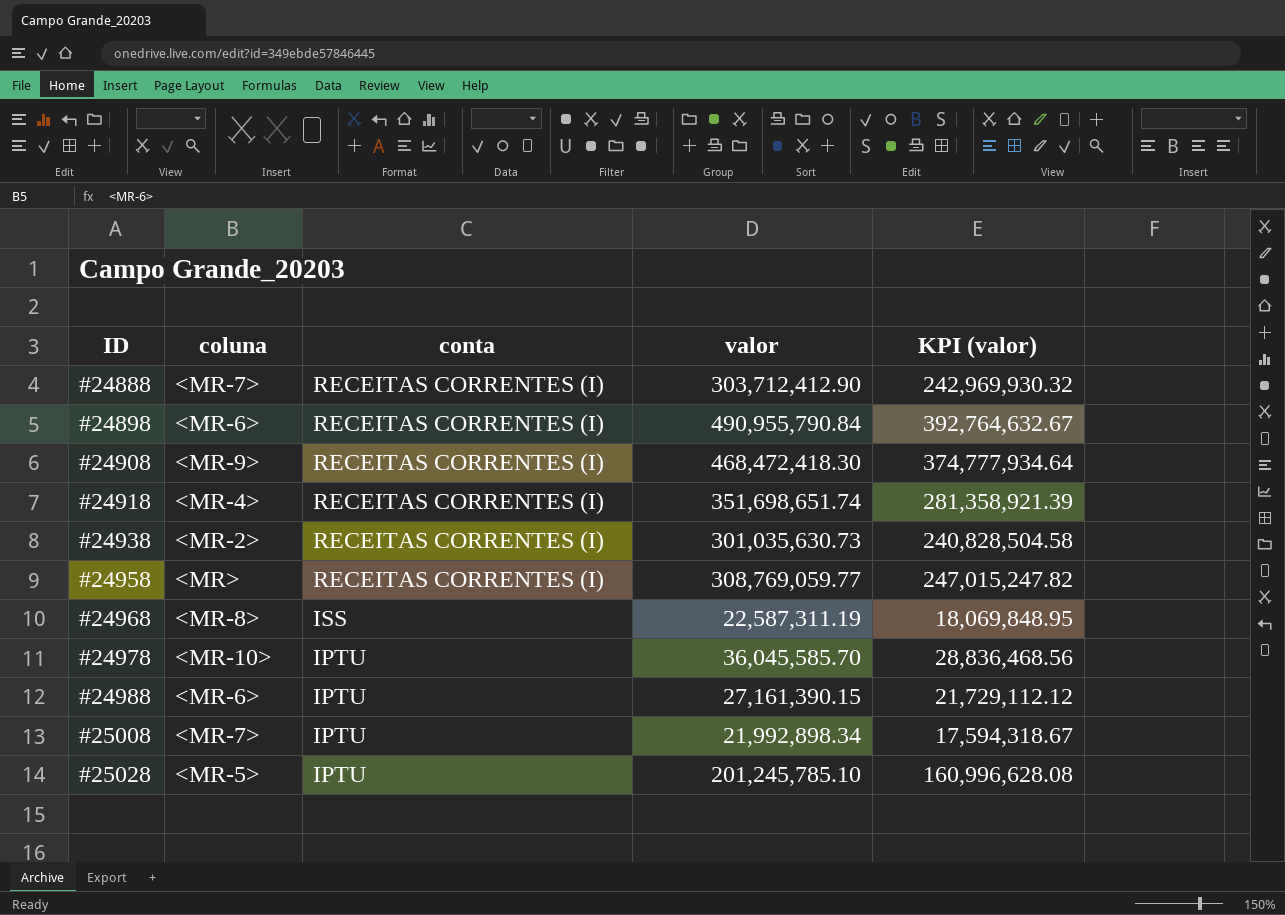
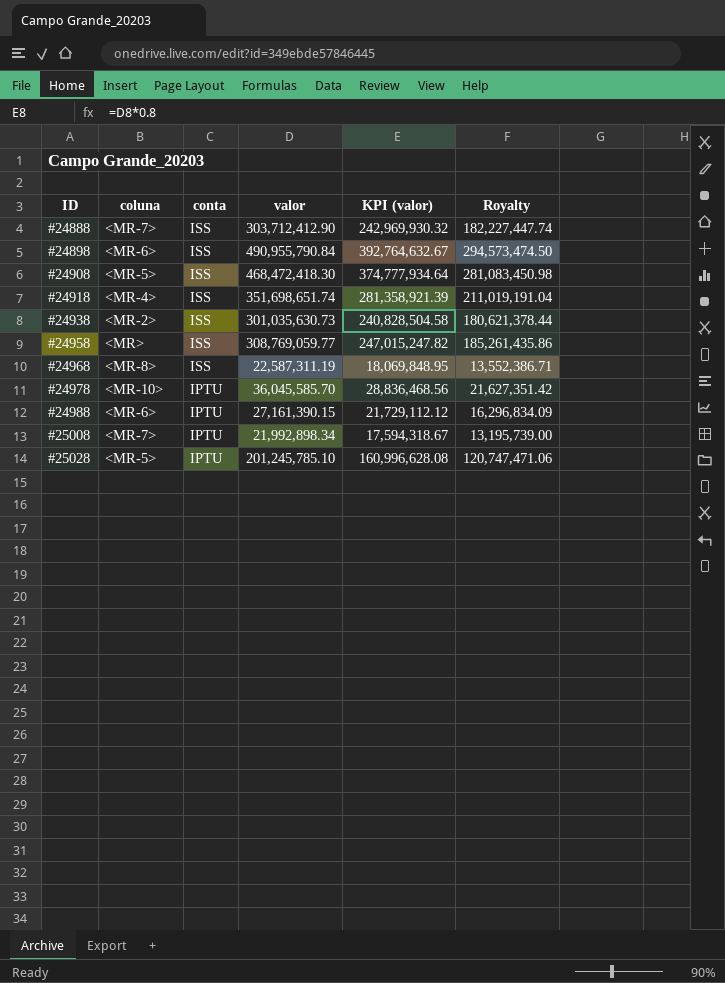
column Royalty | formula: none -> [valor] * 0.6
#24888 | conta: RECEITAS CORRENTES (I) -> ISS
#24898 | conta: RECEITAS CORRENTES (I) -> ISS
#24908 | coluna: <MR-9> -> <MR-5>
#24908 | conta: RECEITAS CORRENTES (I) -> ISS
#24918 | conta: RECEITAS CORRENTES (I) -> ISS
#24938 | conta: RECEITAS CORRENTES (I) -> ISS
#24958 | conta: RECEITAS CORRENTES (I) -> ISS

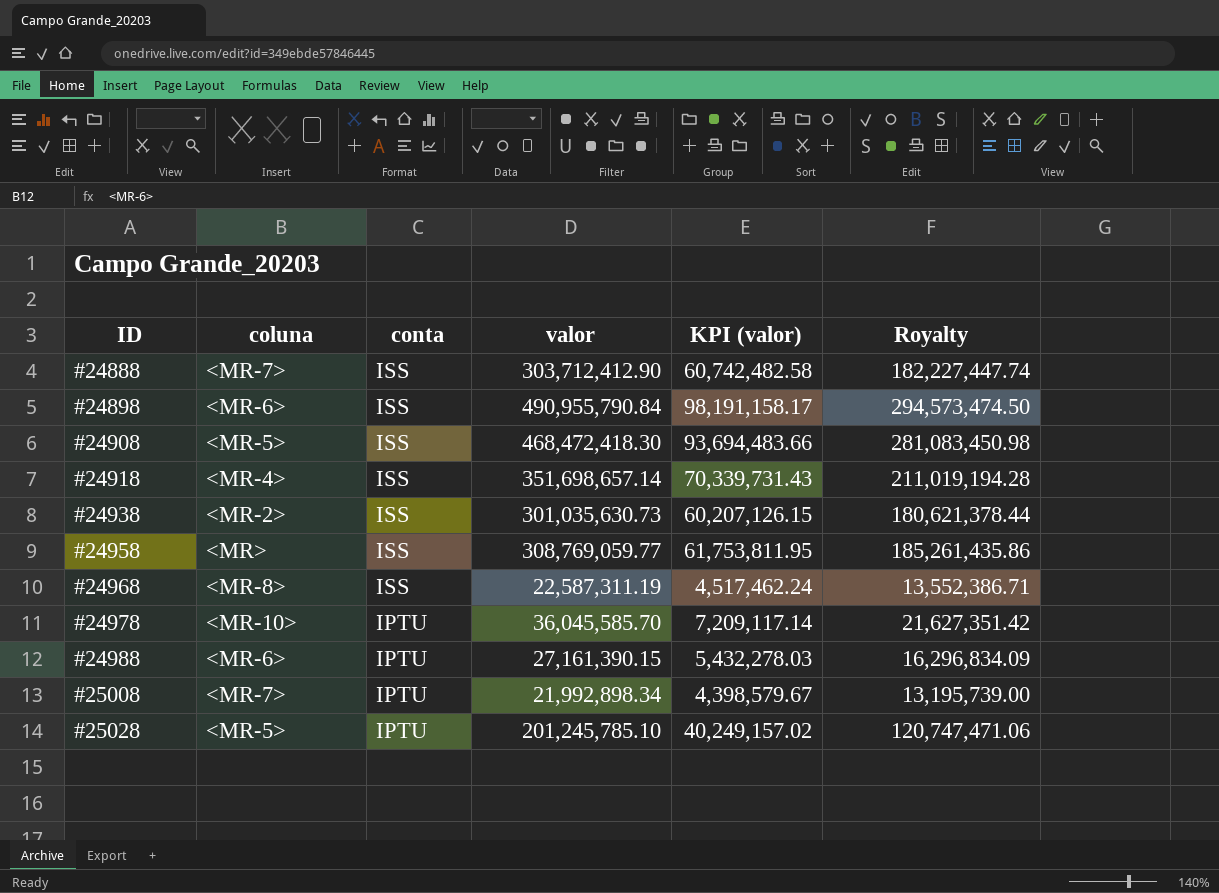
column KPI (valor) | formula: [valor] * 0.8 -> [valor] * 0.2
#24918 | valor: 351,698,651.74 -> 351,698,657.14
#24918 | Royalty: 211,019,191.04 -> 211,019,194.28

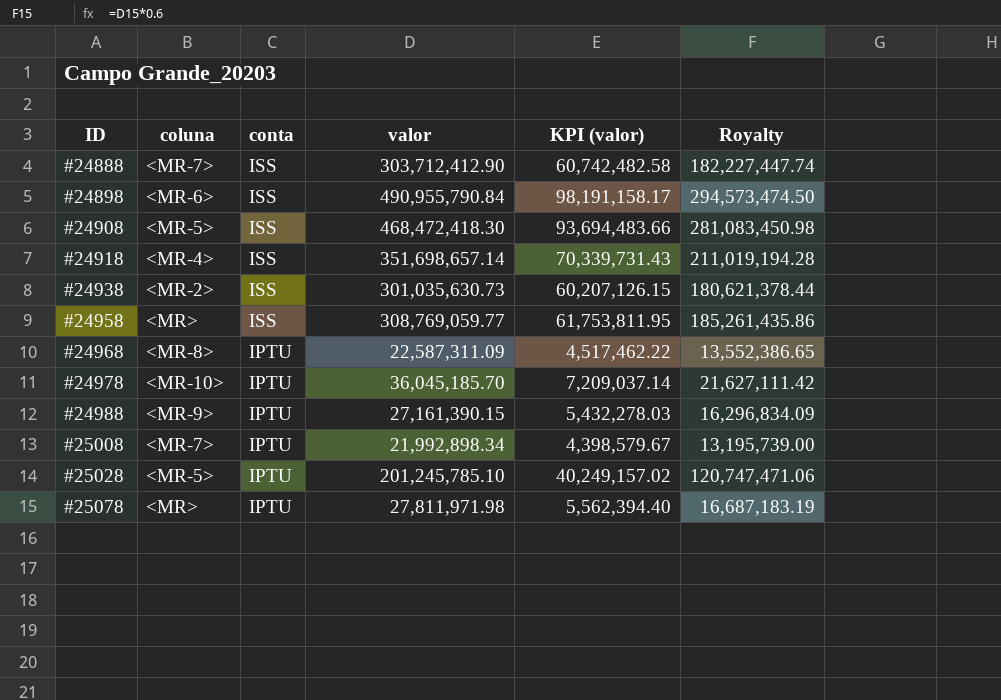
#24968 | conta: ISS -> IPTU
#24968 | valor: 22,587,311.19 -> 22,587,311.09
#24968 | KPI (valor): 4,517,462.24 -> 4,517,462.22
#24968 | Royalty: 13,552,386.71 -> 13,552,386.65
#24978 | valor: 36,045,585.70 -> 36,045,185.70
#24978 | KPI (valor): 7,209,117.14 -> 7,209,037.14
#24978 | Royalty: 21,627,351.42 -> 21,627,111.42
#24988 | coluna: <MR-6> -> <MR-9>
row #25078: none -> <MR> | IPTU | 27,811,971.98 | 5,562,394.40 | 16,687,183.19

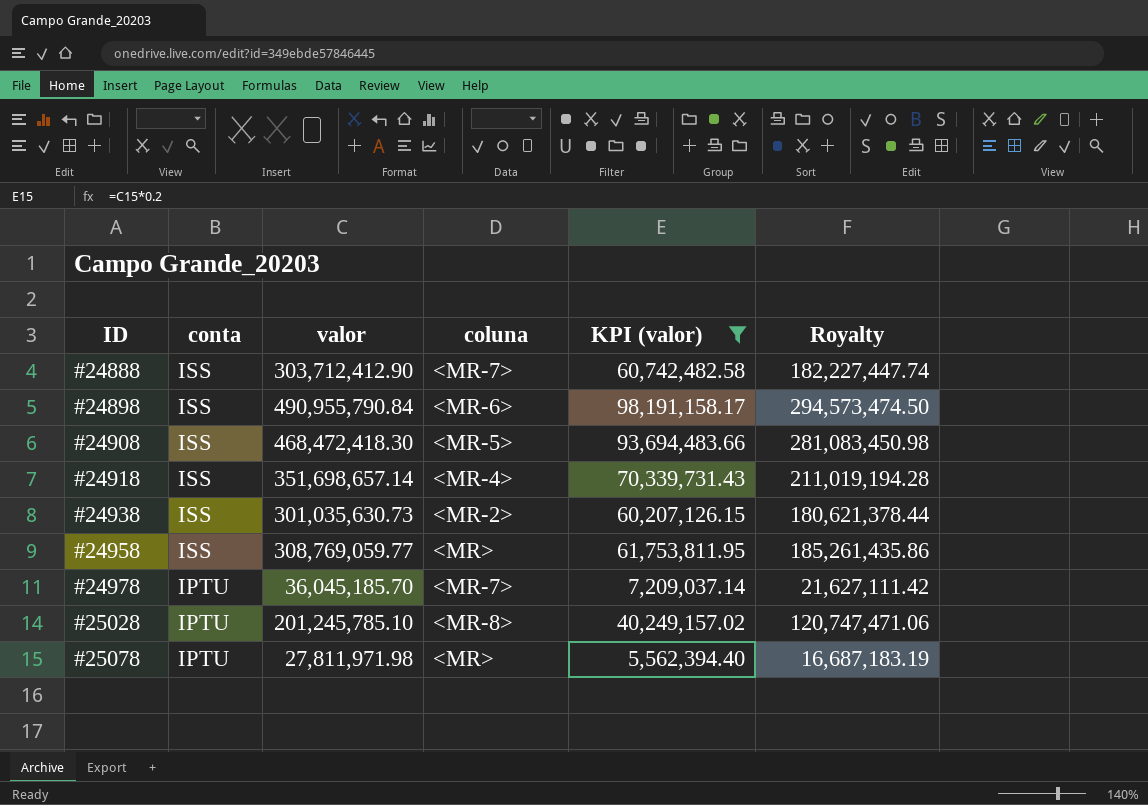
filter: none -> KPI (valor) >= 5,562,394.40
column coluna | position: 2 -> 4
#24978 | coluna: <MR-10> -> <MR-7>
#25028 | coluna: <MR-5> -> <MR-8>

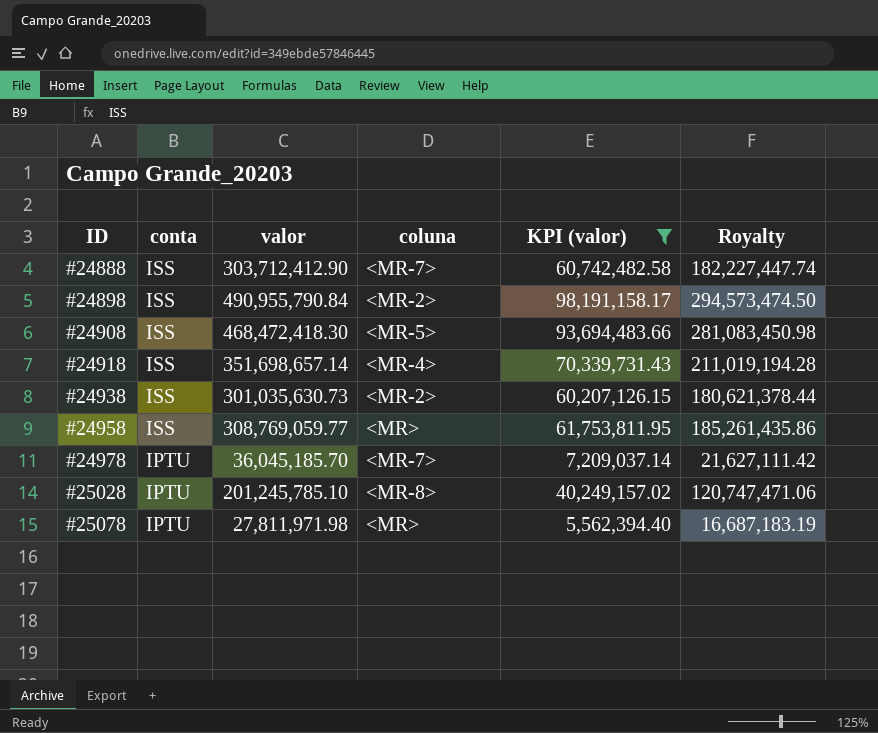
#24898 | coluna: <MR-6> -> <MR-2>

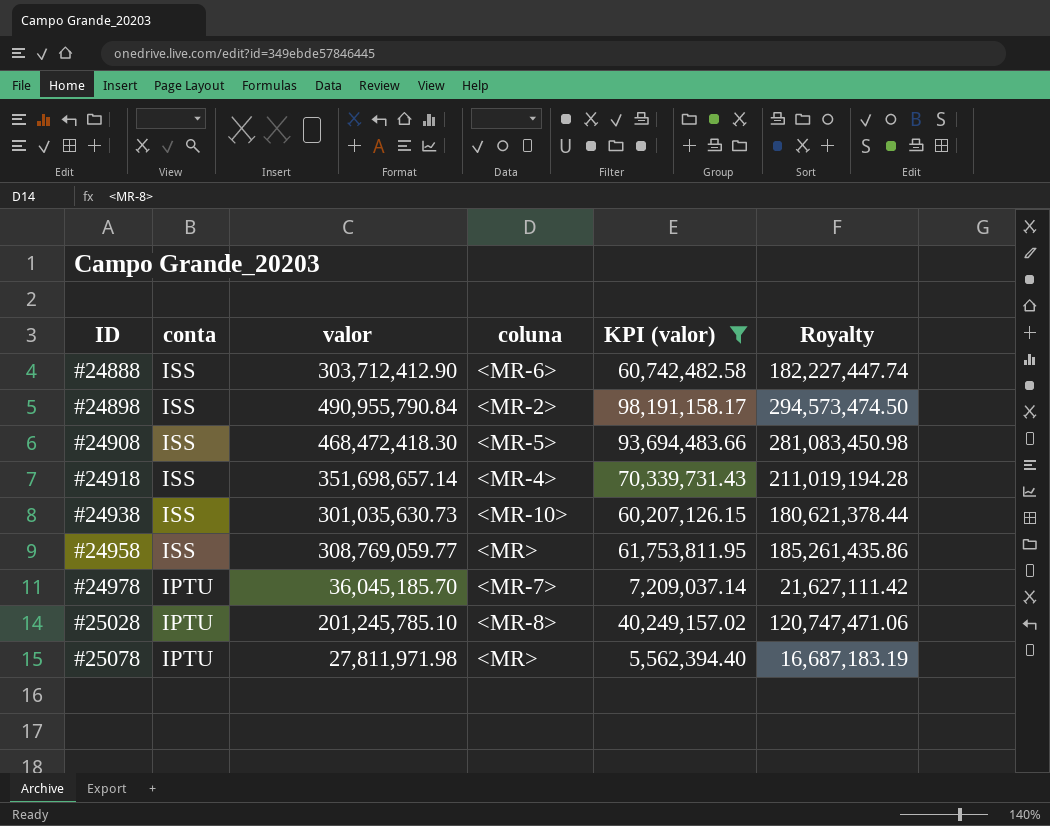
#24888 | coluna: <MR-7> -> <MR-6>
#24938 | coluna: <MR-2> -> <MR-10>

